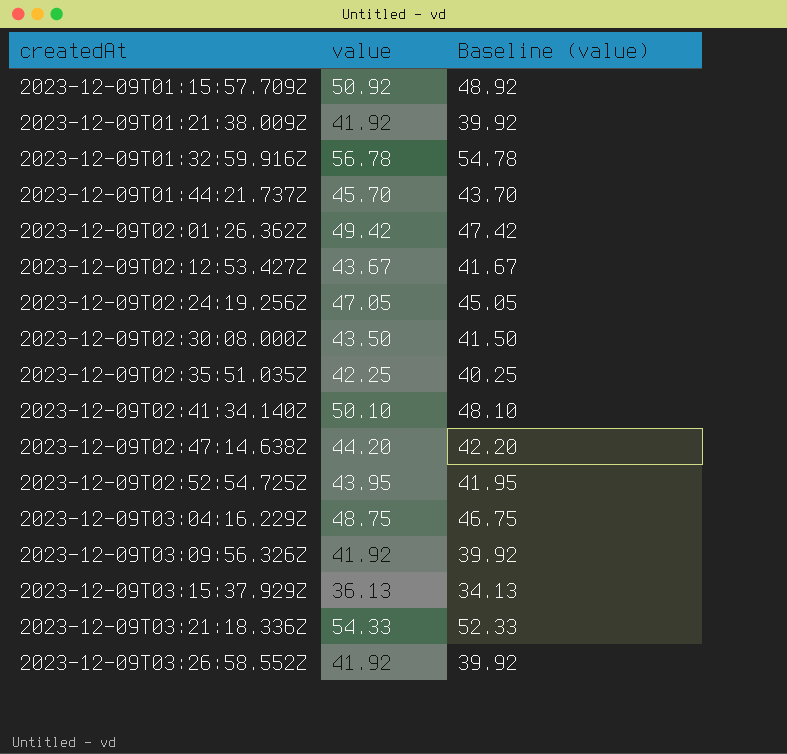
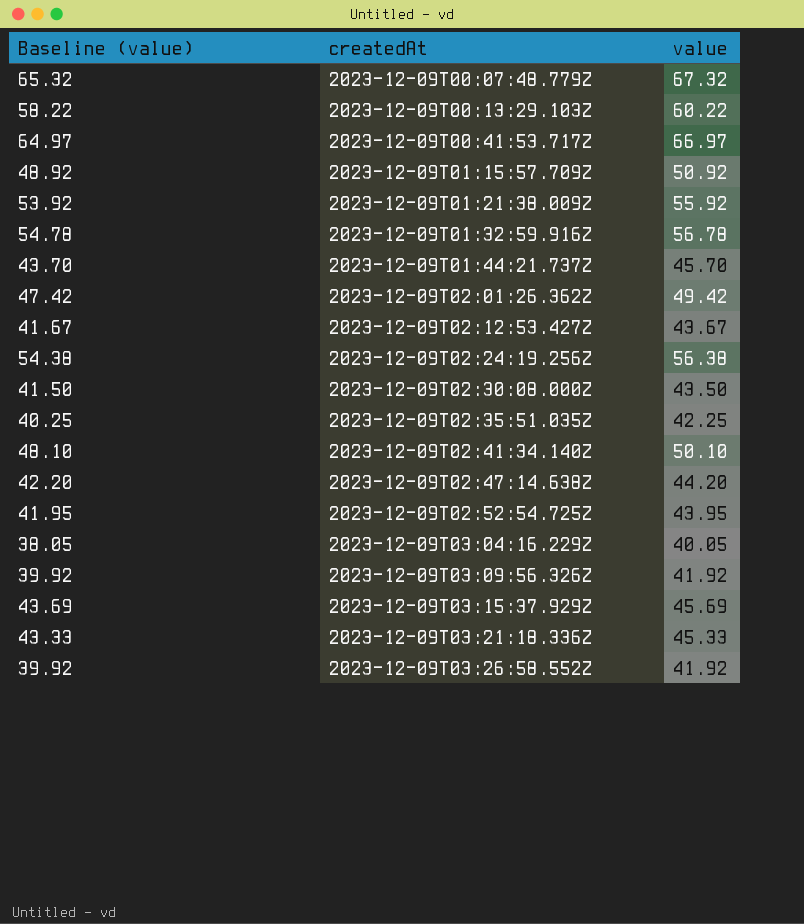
column Baseline (value) | position: 3 -> 1
row 2023-12-09T00:07:48.779Z: none -> 65.32 | 67.32
row 2023-12-09T00:13:29.103Z: none -> 58.22 | 60.22
row 2023-12-09T00:41:53.717Z: none -> 64.97 | 66.97
2023-12-09T01:21:38.009Z | Baseline (value): 39.92 -> 53.92
2023-12-09T01:21:38.009Z | value: 41.92 -> 55.92
2023-12-09T02:24:19.256Z | Baseline (value): 45.05 -> 54.38
2023-12-09T02:24:19.256Z | value: 47.05 -> 56.38
2023-12-09T03:04:16.229Z | Baseline (value): 46.75 -> 38.05
2023-12-09T03:04:16.229Z | value: 48.75 -> 40.05
2023-12-09T03:15:37.929Z | Baseline (value): 34.13 -> 43.69
2023-12-09T03:15:37.929Z | value: 36.13 -> 45.69
2023-12-09T03:21:18.336Z | Baseline (value): 52.33 -> 43.33
2023-12-09T03:21:18.336Z | value: 54.33 -> 45.33

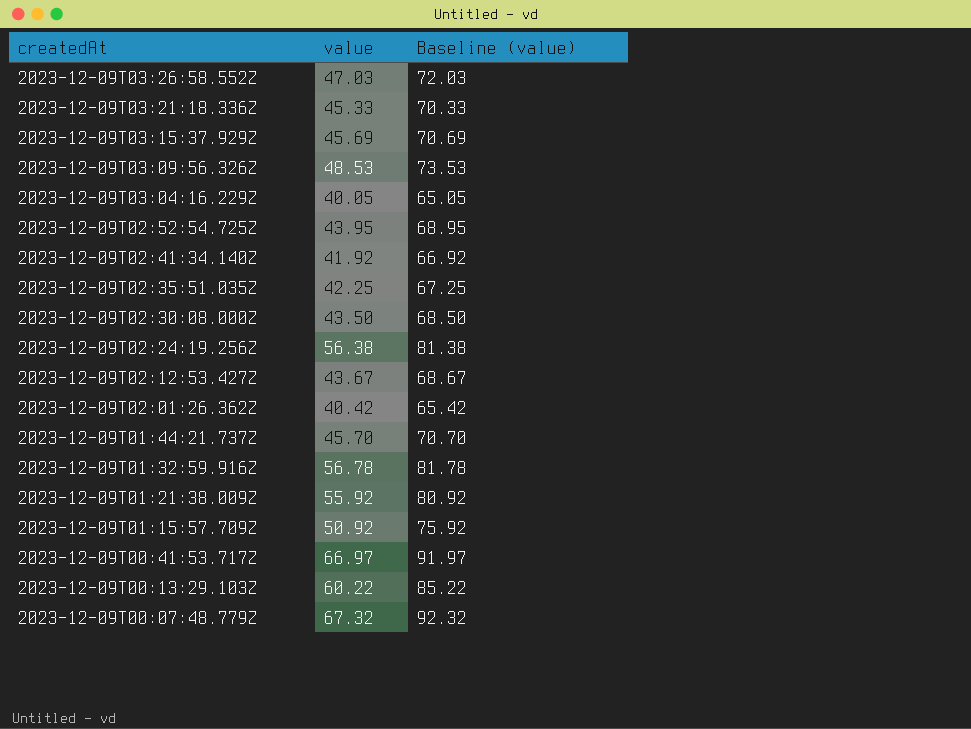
row order: createdAt ascending -> createdAt descending
column Baseline (value) | formula: [value] - 2 -> [value] + 25
column Baseline (value) | position: 1 -> 3
row 2023-12-09T02:47:14.638Z: 42.20 | 44.20 -> none
2023-12-09T03:26:58.552Z | value: 41.92 -> 47.03
2023-12-09T03:09:56.326Z | value: 41.92 -> 48.53
2023-12-09T02:41:34.140Z | value: 50.10 -> 41.92
2023-12-09T02:01:26.362Z | value: 49.42 -> 40.42

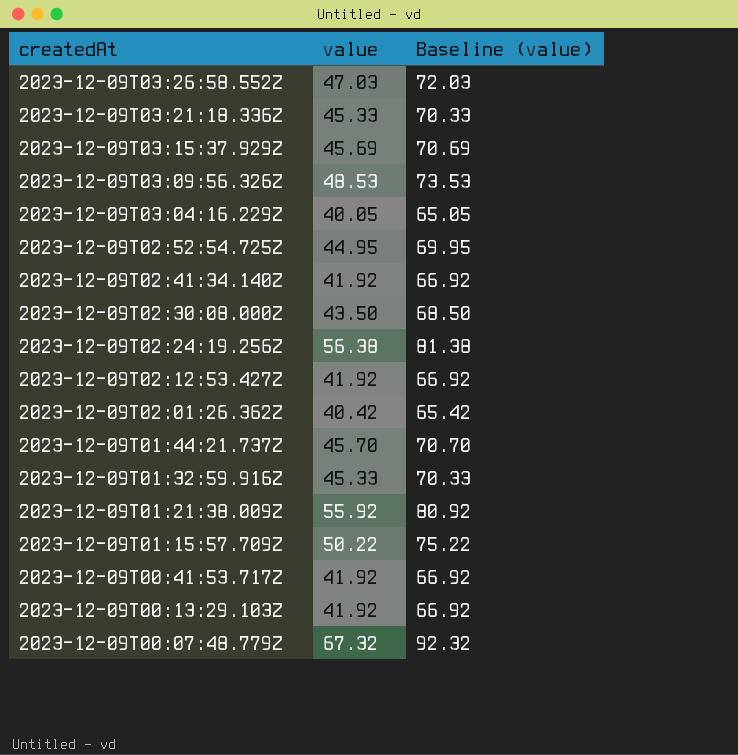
row 2023-12-09T02:35:51.035Z: 42.25 | 67.25 -> none
2023-12-09T02:52:54.725Z | value: 43.95 -> 44.95
2023-12-09T02:52:54.725Z | Baseline (value): 68.95 -> 69.95
2023-12-09T02:12:53.427Z | value: 43.67 -> 41.92
2023-12-09T02:12:53.427Z | Baseline (value): 68.67 -> 66.92
2023-12-09T01:32:59.916Z | value: 56.78 -> 45.33
2023-12-09T01:32:59.916Z | Baseline (value): 81.78 -> 70.33
2023-12-09T01:15:57.709Z | value: 50.92 -> 50.22
2023-12-09T01:15:57.709Z | Baseline (value): 75.92 -> 75.22
2023-12-09T00:41:53.717Z | value: 66.97 -> 41.92
2023-12-09T00:41:53.717Z | Baseline (value): 91.97 -> 66.92
2023-12-09T00:13:29.103Z | value: 60.22 -> 41.92
2023-12-09T00:13:29.103Z | Baseline (value): 85.22 -> 66.92

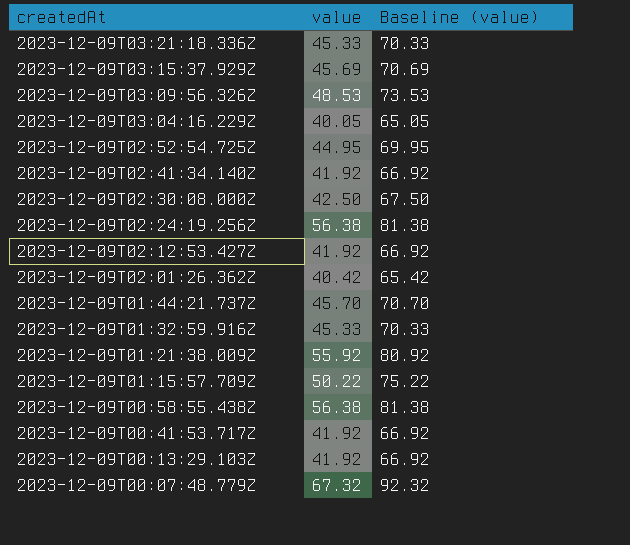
row 2023-12-09T03:26:58.552Z: 47.03 | 72.03 -> none
2023-12-09T02:30:08.000Z | value: 43.50 -> 42.50
2023-12-09T02:30:08.000Z | Baseline (value): 68.50 -> 67.50
row 2023-12-09T00:58:55.438Z: none -> 56.38 | 81.38

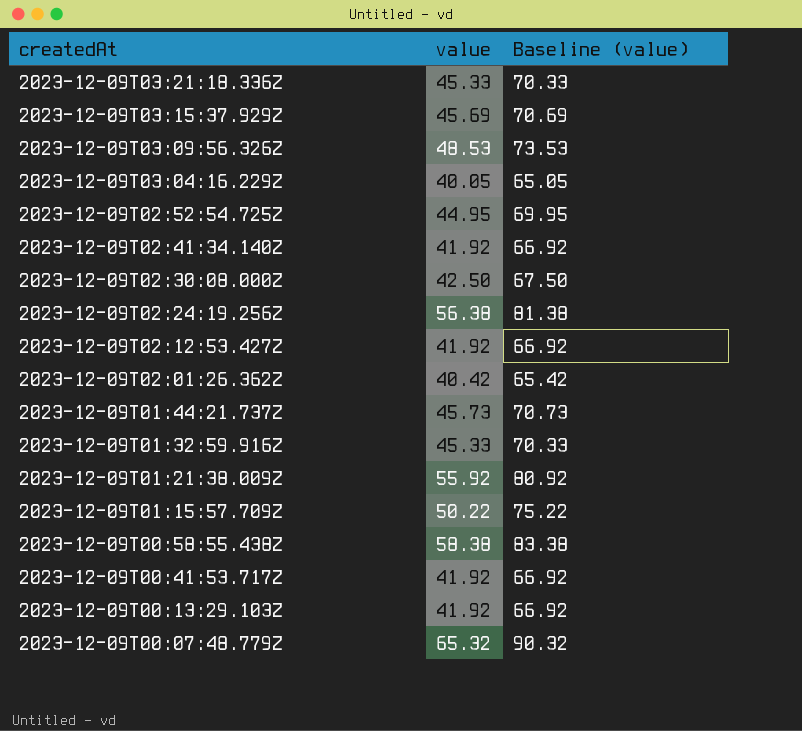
2023-12-09T01:44:21.737Z | value: 45.70 -> 45.73
2023-12-09T01:44:21.737Z | Baseline (value): 70.70 -> 70.73
2023-12-09T00:58:55.438Z | value: 56.38 -> 58.38
2023-12-09T00:58:55.438Z | Baseline (value): 81.38 -> 83.38
2023-12-09T00:07:48.779Z | value: 67.32 -> 65.32
2023-12-09T00:07:48.779Z | Baseline (value): 92.32 -> 90.32

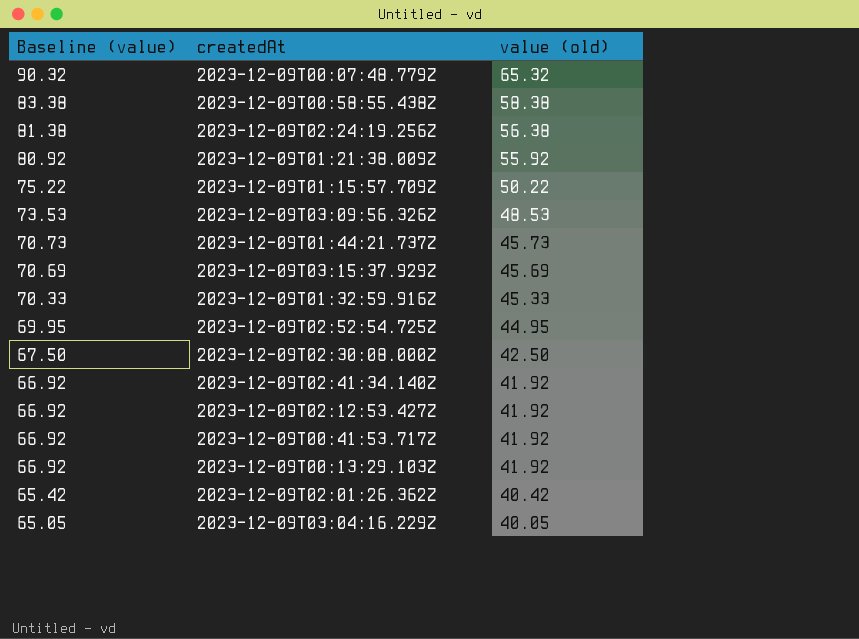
row order: createdAt descending -> Baseline (value) descending
column Baseline (value) | position: 3 -> 1
column name: value -> value (old)
row 2023-12-09T03:21:18.336Z: 45.33 | 70.33 -> none

